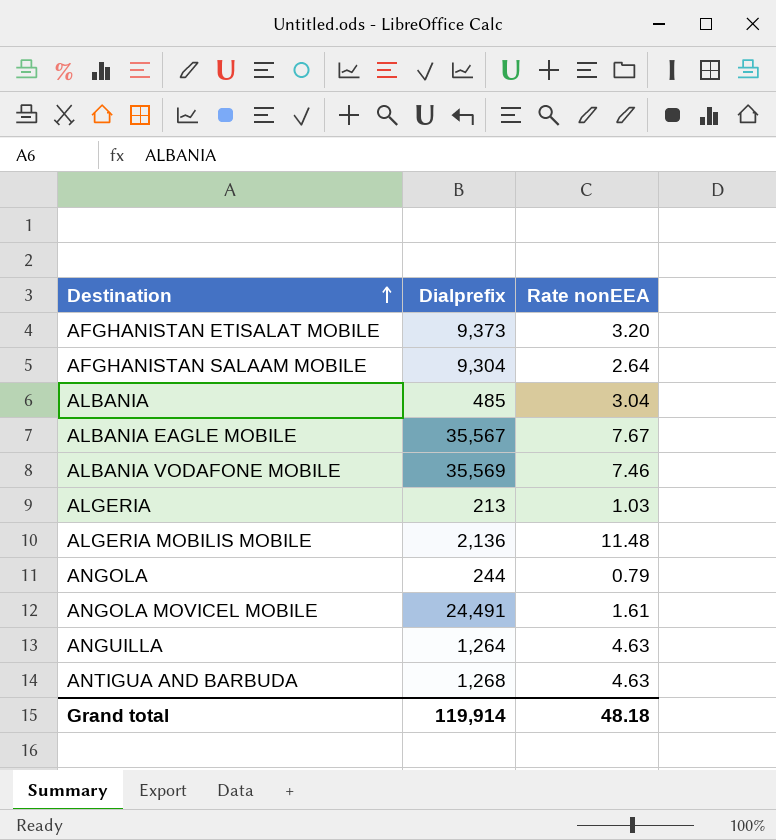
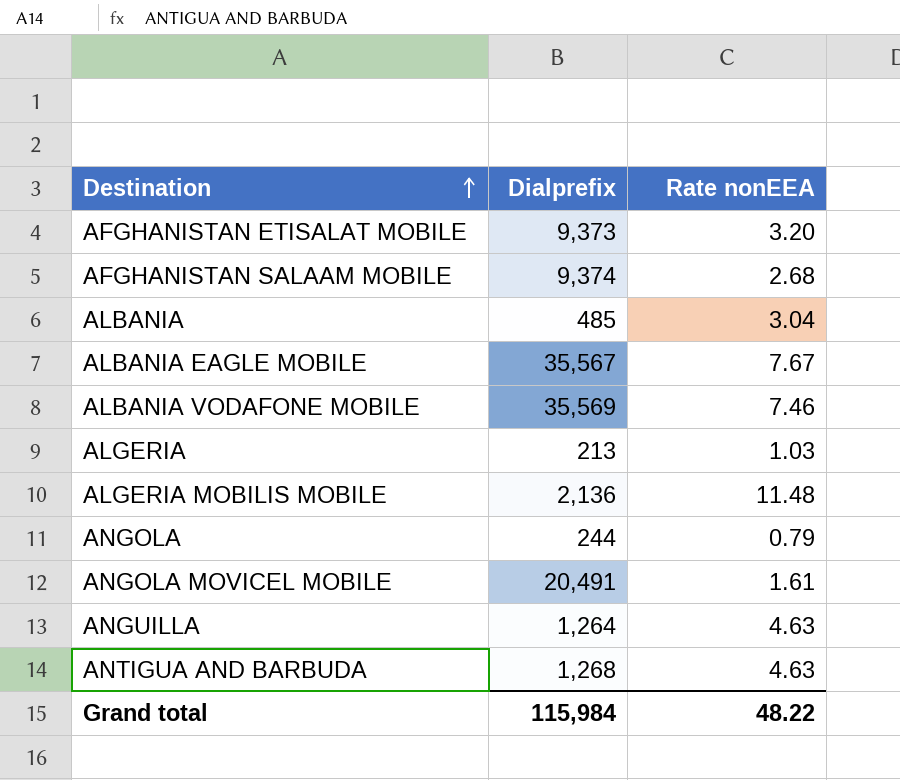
AFGHANISTAN SALAAM MOBILE | Dialprefix: 9,304 -> 9,374
AFGHANISTAN SALAAM MOBILE | Rate nonEEA: 2.64 -> 2.68
ANGOLA MOVICEL MOBILE | Dialprefix: 24,491 -> 20,491
Grand total | Dialprefix: 119,914 -> 115,984
Grand total | Rate nonEEA: 48.18 -> 48.22

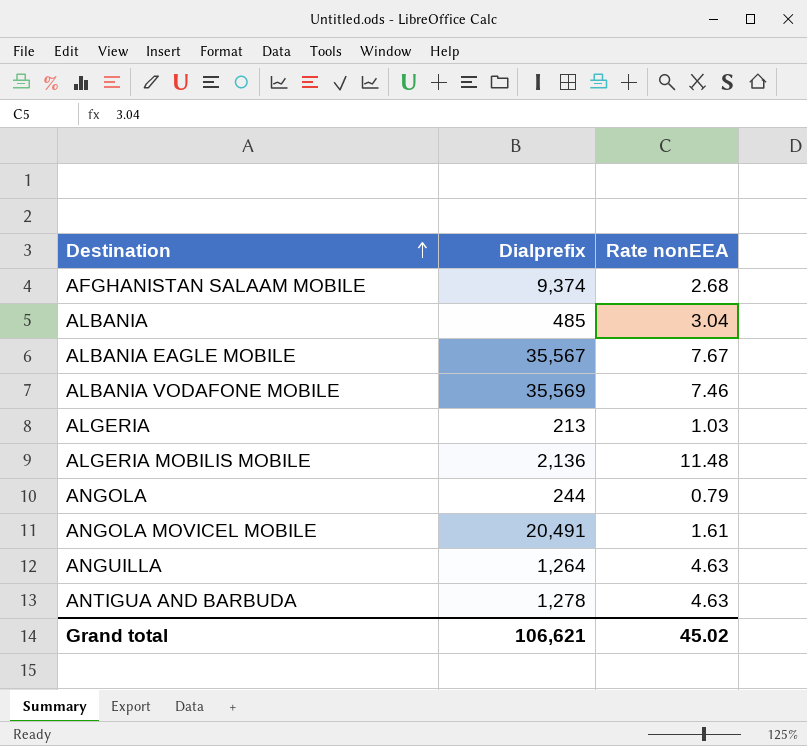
row AFGHANISTAN ETISALAT MOBILE: 9,373 | 3.20 -> none
ANTIGUA AND BARBUDA | Dialprefix: 1,268 -> 1,278
Grand total | Dialprefix: 115,984 -> 106,621
Grand total | Rate nonEEA: 48.22 -> 45.02

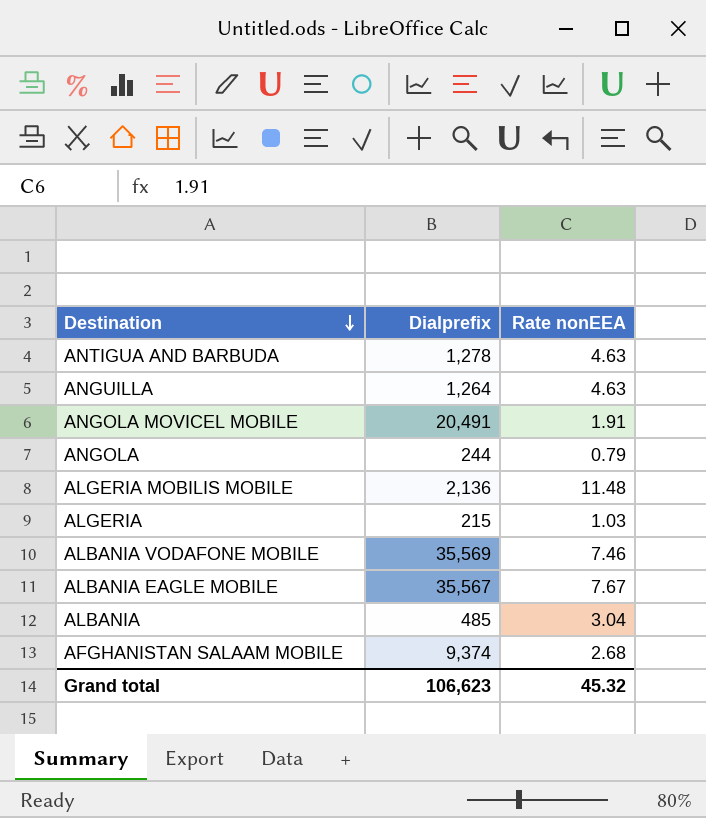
row order: Destination ascending -> Destination descending
ANGOLA MOVICEL MOBILE | Rate nonEEA: 1.61 -> 1.91
ALGERIA | Dialprefix: 213 -> 215
Grand total | Dialprefix: 106,621 -> 106,623
Grand total | Rate nonEEA: 45.02 -> 45.32

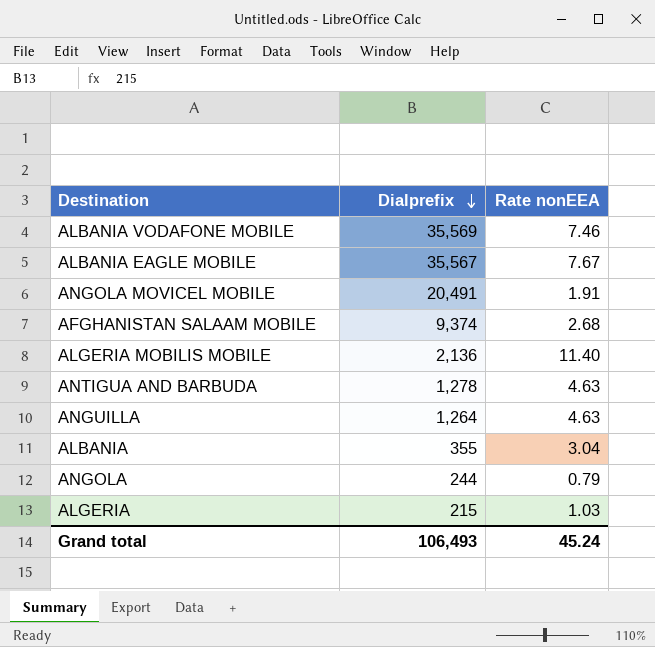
row order: Destination descending -> Dialprefix descending
ALGERIA MOBILIS MOBILE | Rate nonEEA: 11.48 -> 11.40
ALBANIA | Dialprefix: 485 -> 355
Grand total | Dialprefix: 106,623 -> 106,493
Grand total | Rate nonEEA: 45.32 -> 45.24

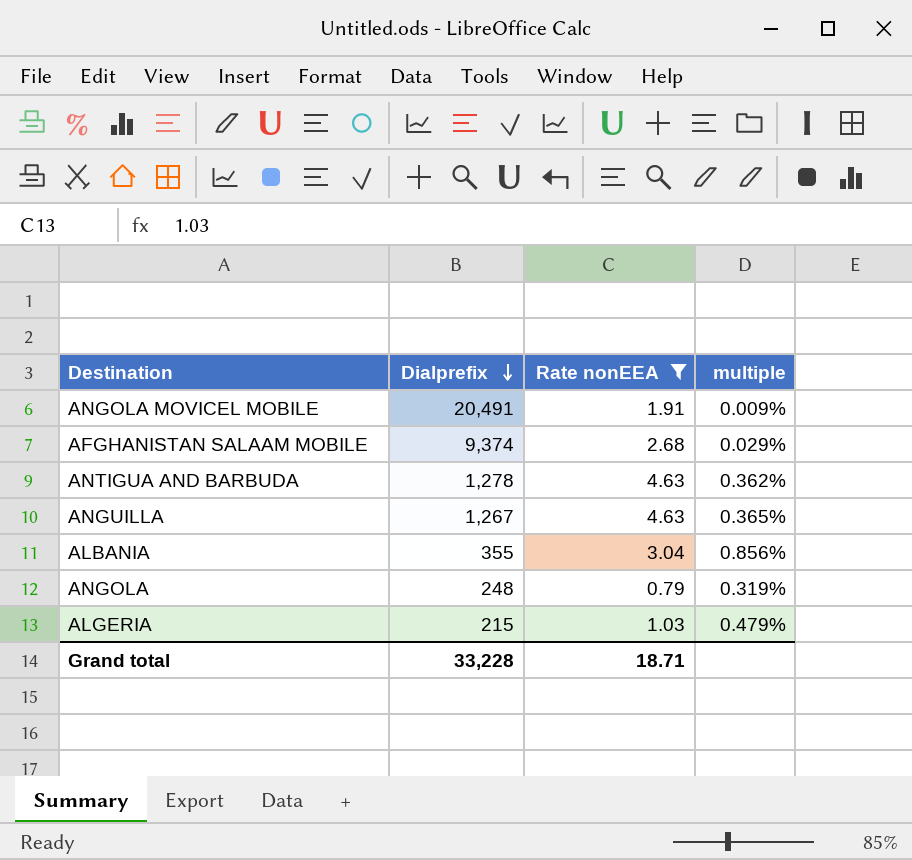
filter: none -> Rate nonEEA <= 4.63
column multiple | formula: none -> [Rate nonEEA] / [Dialprefix]
ANGUILLA | Dialprefix: 1,264 -> 1,267
ANGOLA | Dialprefix: 244 -> 248
Grand total | Dialprefix: 106,493 -> 33,228
Grand total | Rate nonEEA: 45.24 -> 18.71

